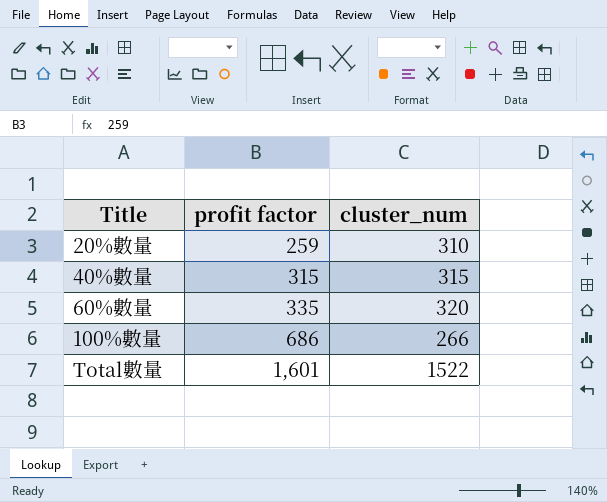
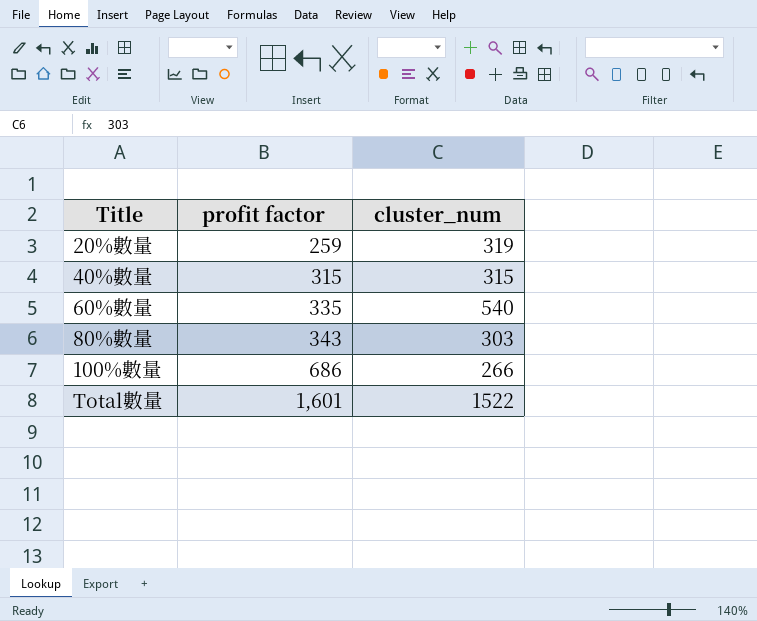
20%數量 | cluster_num: 310 -> 319
60%數量 | cluster_num: 320 -> 540
row 80%數量: none -> 343 | 303

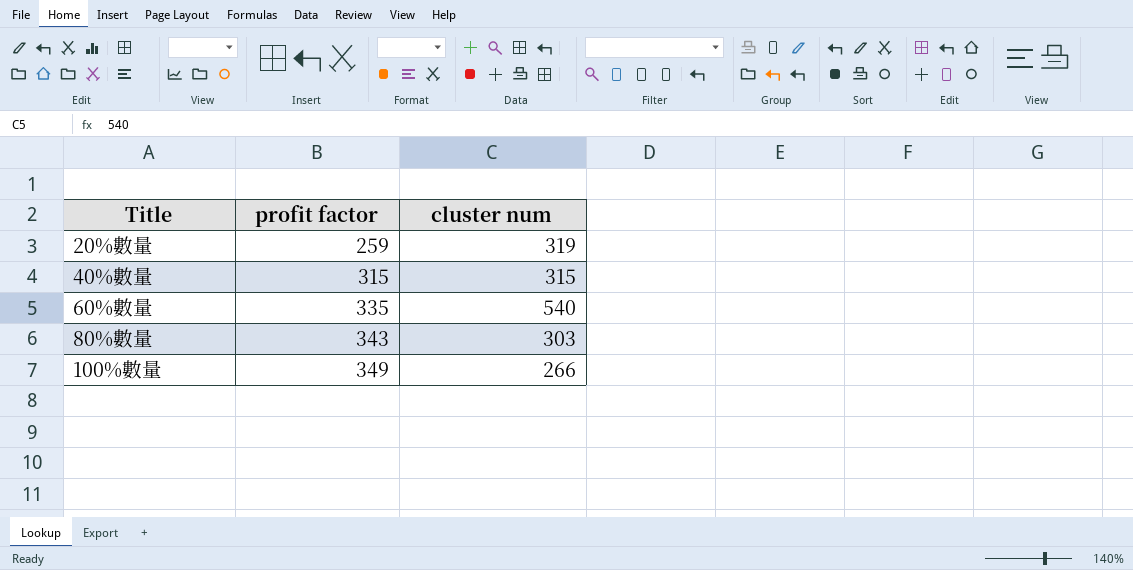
column name: cluster_num -> cluster num
row Total數量: 1,601 | 1522 -> none
100%數量 | profit factor: 686 -> 349

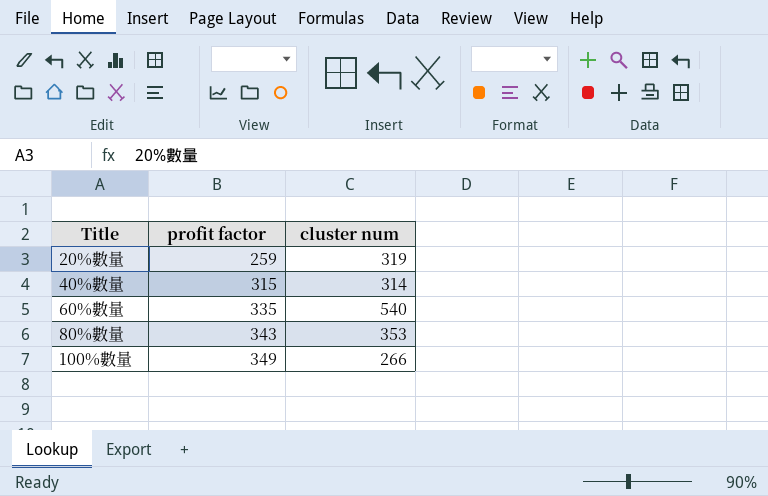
40%數量 | cluster num: 315 -> 314
80%數量 | cluster num: 303 -> 353

